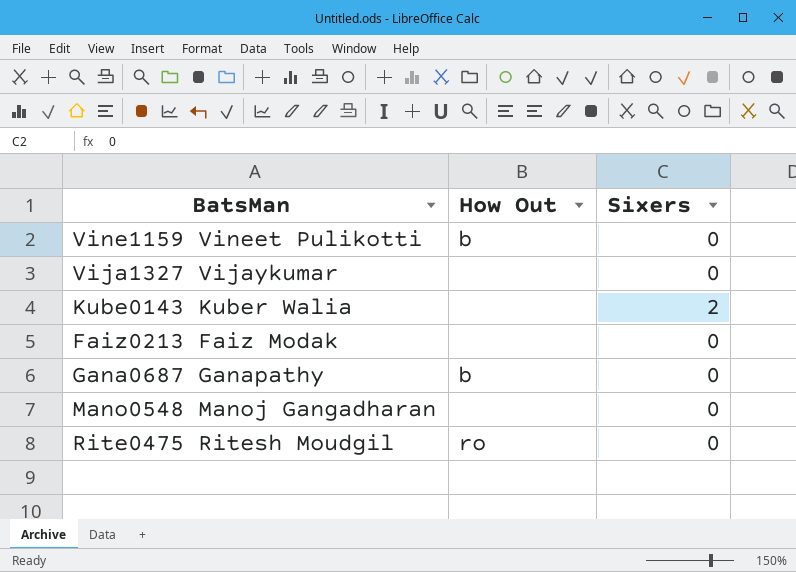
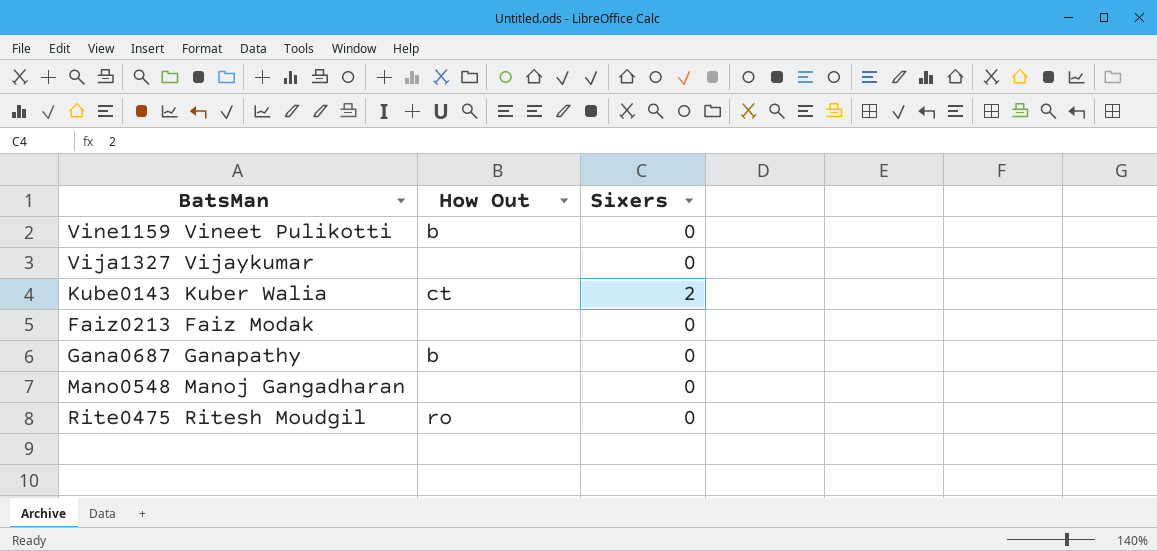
Kube0143 Kuber Walia | How Out: none -> ct

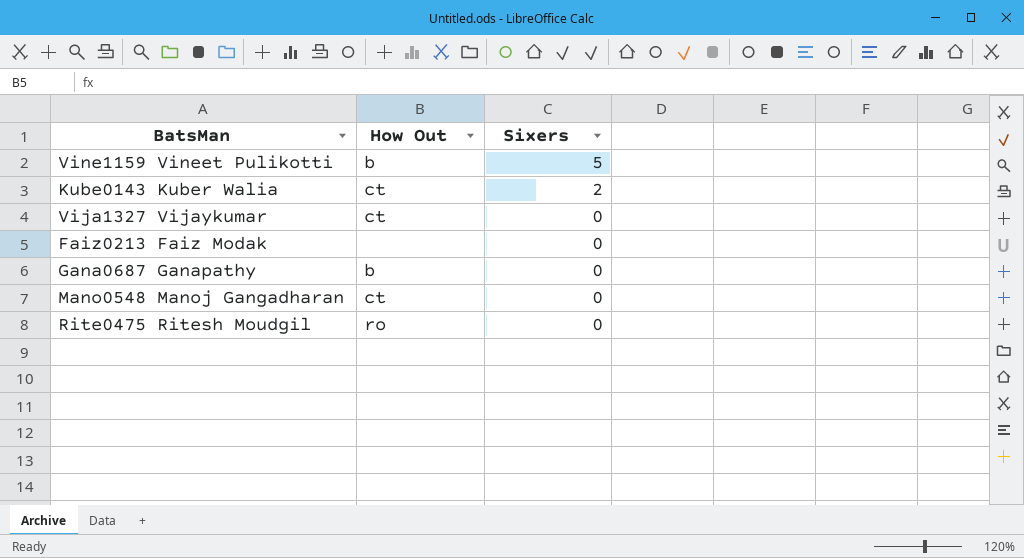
row order: none -> Sixers descending
Vine1159 Vineet Pulikotti | Sixers: 0 -> 5
Vija1327 Vijaykumar | How Out: none -> ct
Mano0548 Manoj Gangadharan | How Out: none -> ct

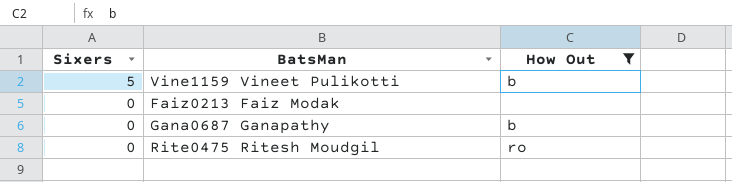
filter: none -> How Out != ct
column Sixers | position: 3 -> 1

